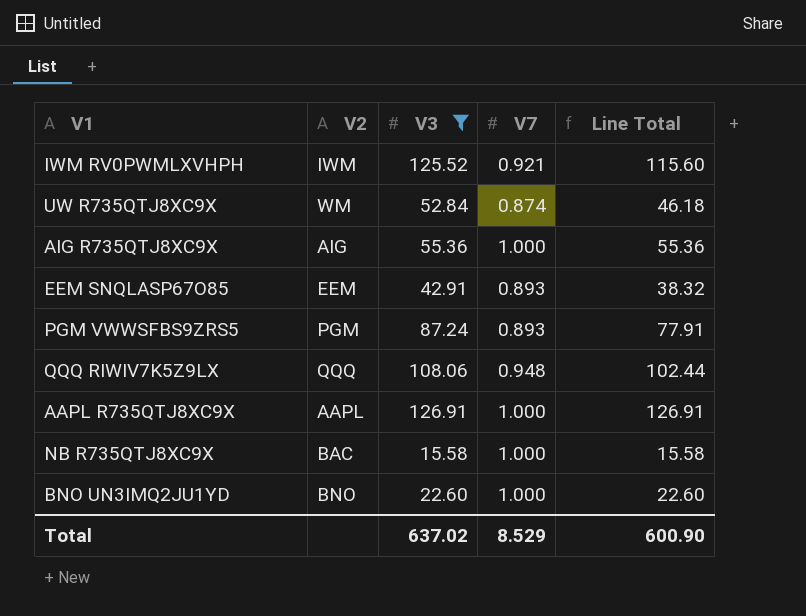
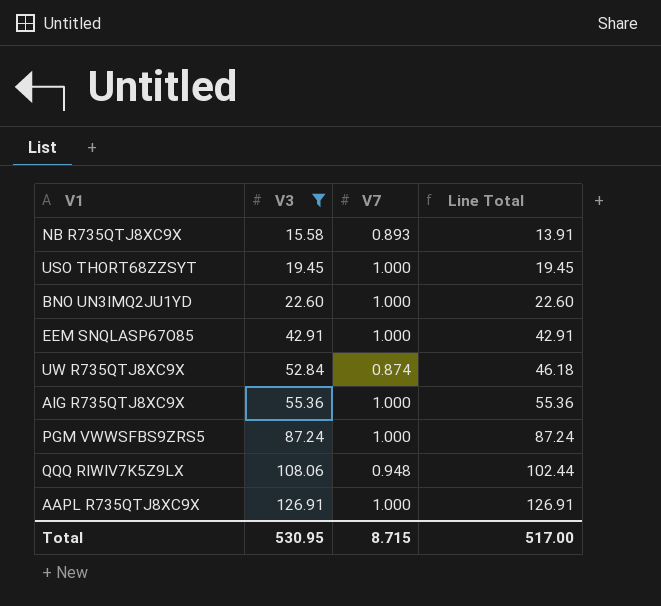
row order: none -> V3 ascending
column V2 | position: 2 -> none
row IWM RV0PWMLXVHPH: IWM | 125.52 | 0.921 | 115.60 -> none
NB R735QTJ8XC9X | V7: 1.000 -> 0.893
NB R735QTJ8XC9X | Line Total: 15.58 -> 13.91
row USO THORT68ZZSYT: none -> 19.45 | 1.000 | 19.45
EEM SNQLASP67O85 | V7: 0.893 -> 1.000
EEM SNQLASP67O85 | Line Total: 38.32 -> 42.91
PGM VWWSFBS9ZRS5 | V7: 0.893 -> 1.000
PGM VWWSFBS9ZRS5 | Line Total: 77.91 -> 87.24
Total | V3: 637.02 -> 530.95
Total | V7: 8.529 -> 8.715
Total | Line Total: 600.90 -> 517.00

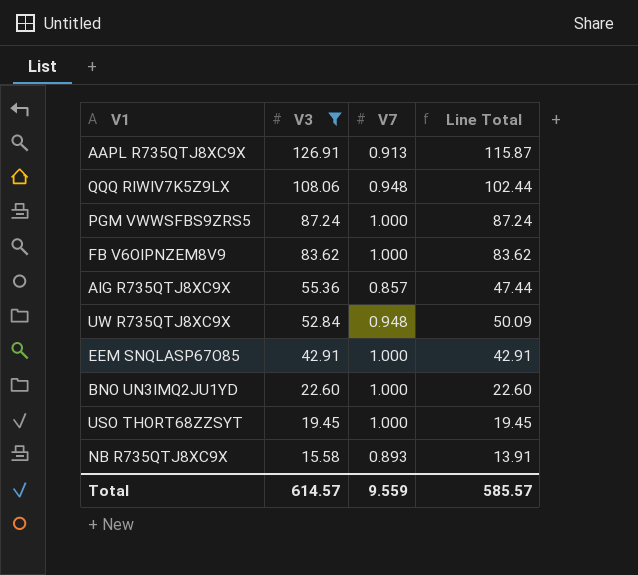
row order: V3 ascending -> V3 descending
AAPL R735QTJ8XC9X | V7: 1.000 -> 0.913
AAPL R735QTJ8XC9X | Line Total: 126.91 -> 115.87
row FB V6OIPNZEM8V9: none -> 83.62 | 1.000 | 83.62
AIG R735QTJ8XC9X | V7: 1.000 -> 0.857
AIG R735QTJ8XC9X | Line Total: 55.36 -> 47.44
UW R735QTJ8XC9X | V7: 0.874 -> 0.948
UW R735QTJ8XC9X | Line Total: 46.18 -> 50.09
Total | V3: 530.95 -> 614.57
Total | V7: 8.715 -> 9.559
Total | Line Total: 517.00 -> 585.57

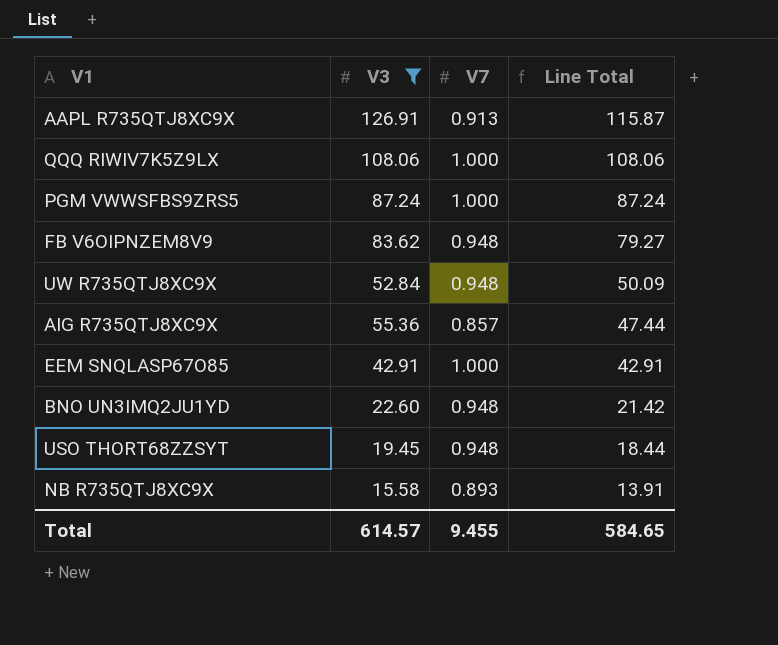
row order: V3 descending -> Line Total descending
QQQ RIWIV7K5Z9LX | V7: 0.948 -> 1.000
QQQ RIWIV7K5Z9LX | Line Total: 102.44 -> 108.06
FB V6OIPNZEM8V9 | V7: 1.000 -> 0.948
FB V6OIPNZEM8V9 | Line Total: 83.62 -> 79.27
BNO UN3IMQ2JU1YD | V7: 1.000 -> 0.948
BNO UN3IMQ2JU1YD | Line Total: 22.60 -> 21.42
USO THORT68ZZSYT | V7: 1.000 -> 0.948
USO THORT68ZZSYT | Line Total: 19.45 -> 18.44
Total | V7: 9.559 -> 9.455
Total | Line Total: 585.57 -> 584.65

